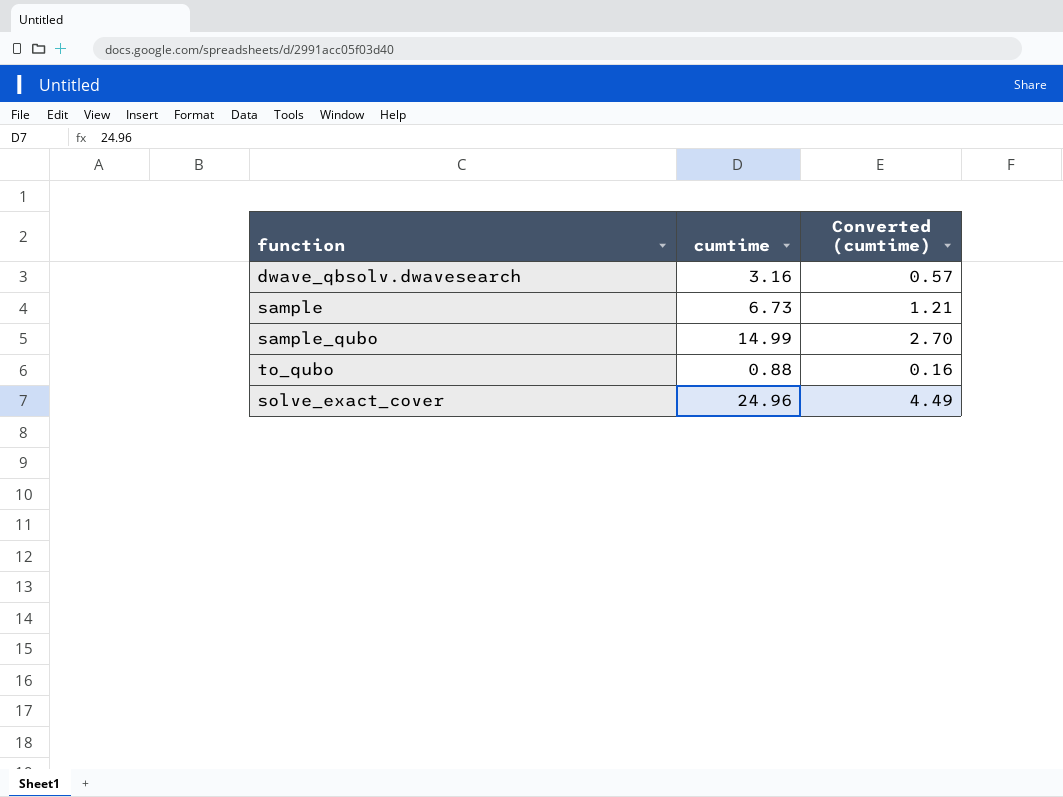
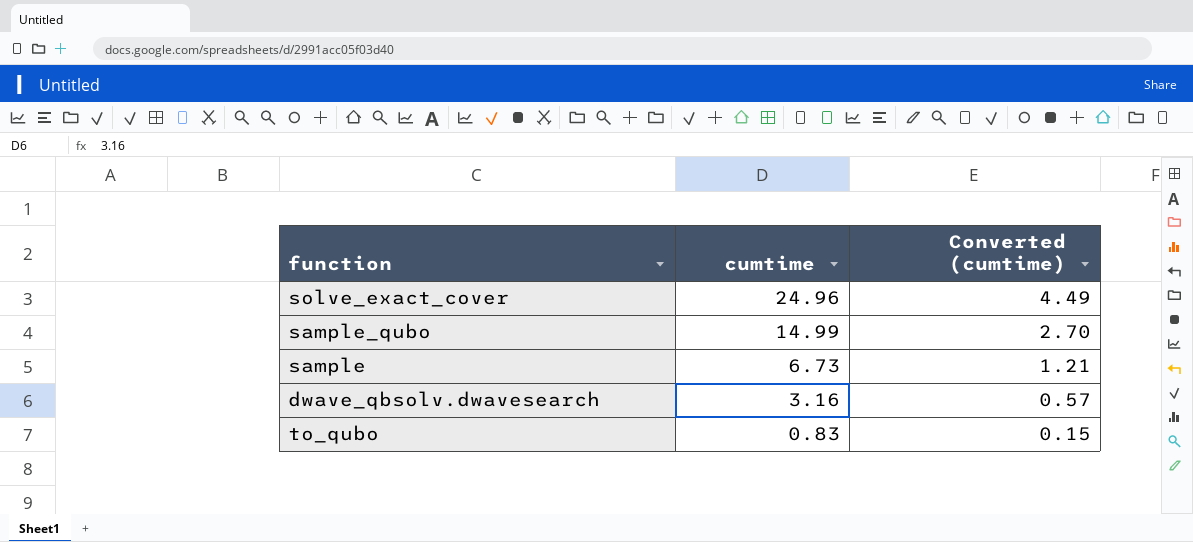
row order: none -> cumtime descending
to_qubo | cumtime: 0.88 -> 0.83
to_qubo | Converted (cumtime): 0.16 -> 0.15

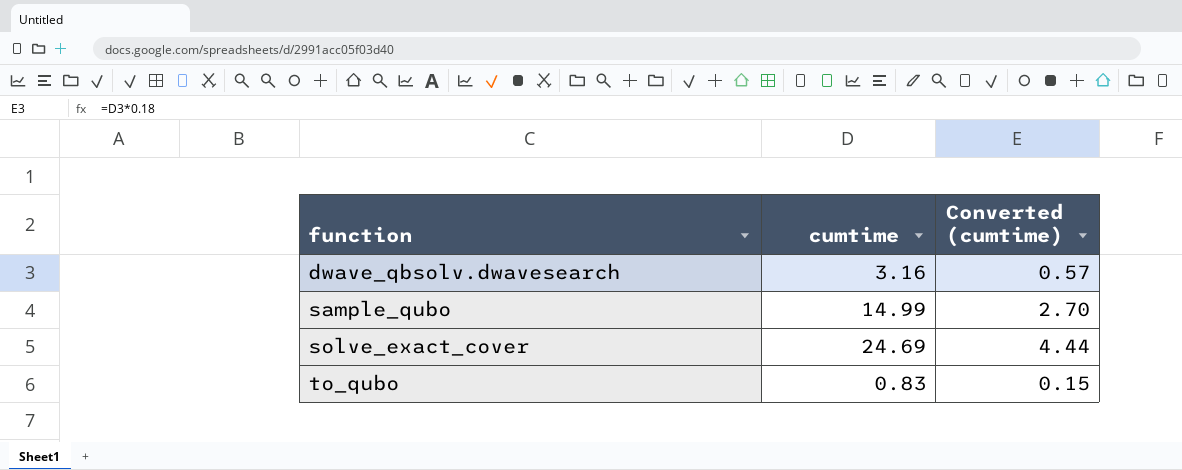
row order: cumtime descending -> function ascending
row sample: 6.73 | 1.21 -> none
solve_exact_cover | cumtime: 24.96 -> 24.69
solve_exact_cover | Converted (cumtime): 4.49 -> 4.44

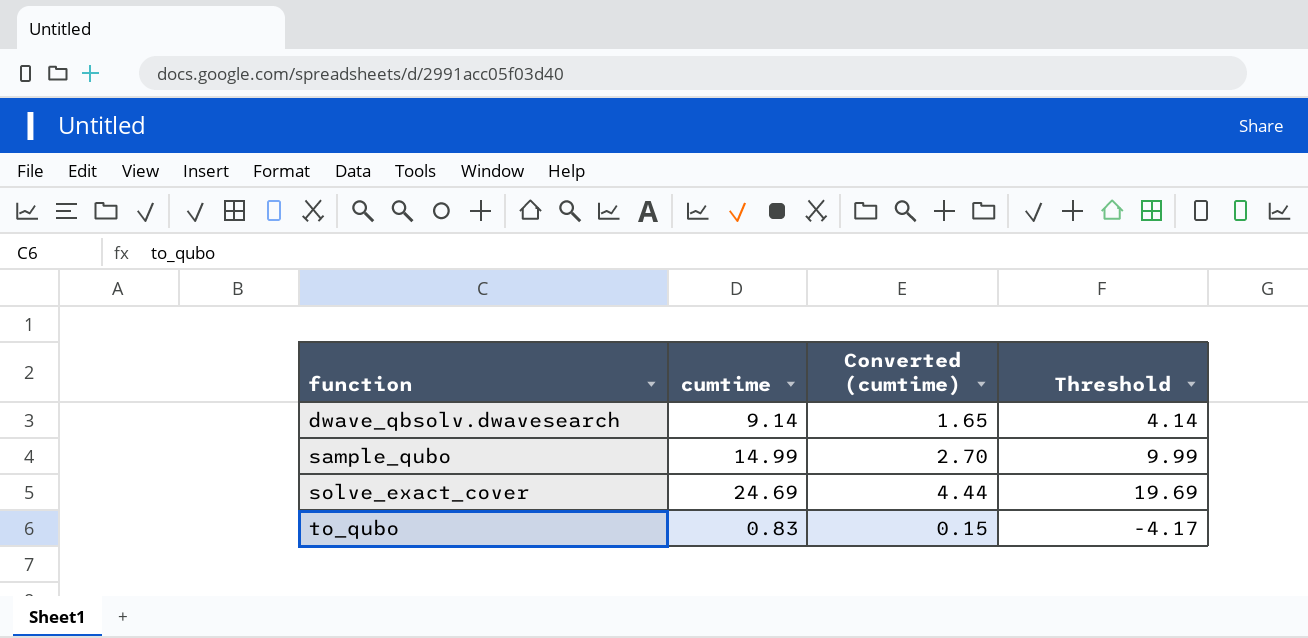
column Threshold | formula: none -> [cumtime] - 5
dwave_qbsolv.dwavesearch | cumtime: 3.16 -> 9.14
dwave_qbsolv.dwavesearch | Converted (cumtime): 0.57 -> 1.65

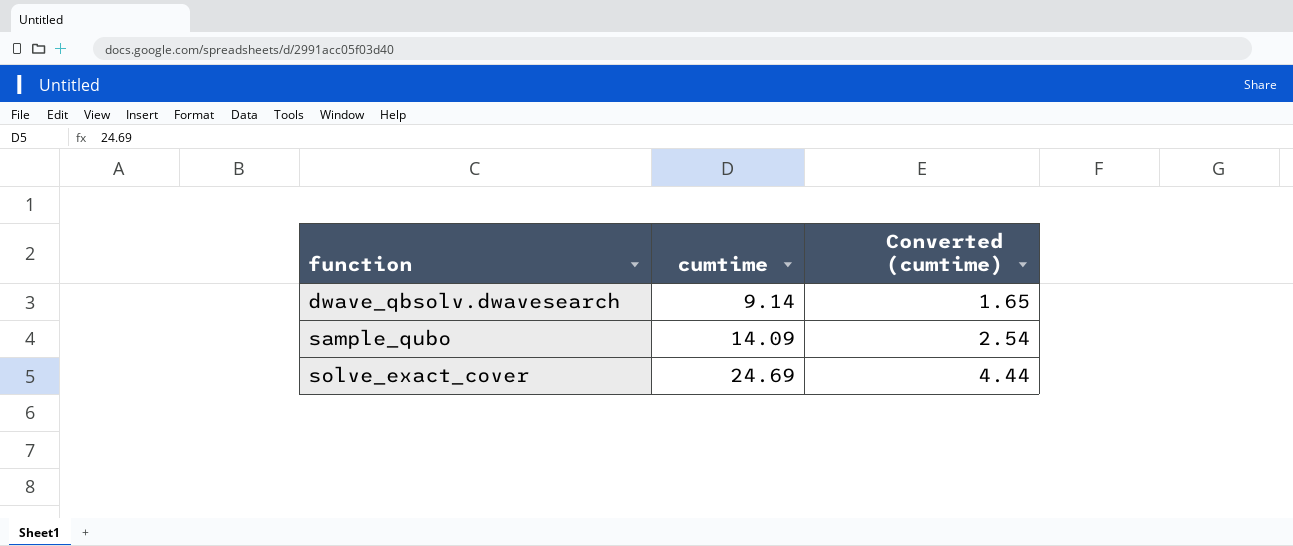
column Threshold | formula: [cumtime] - 5 -> none
row to_qubo: 0.83 | 0.15 | -4.17 -> none
sample_qubo | cumtime: 14.99 -> 14.09
sample_qubo | Converted (cumtime): 2.70 -> 2.54

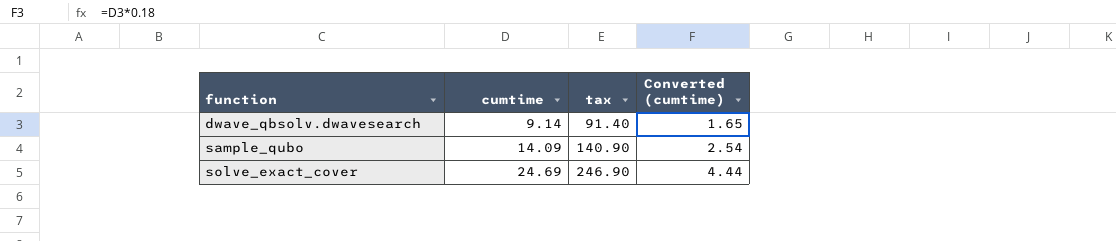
column tax | formula: none -> [cumtime] * 10

